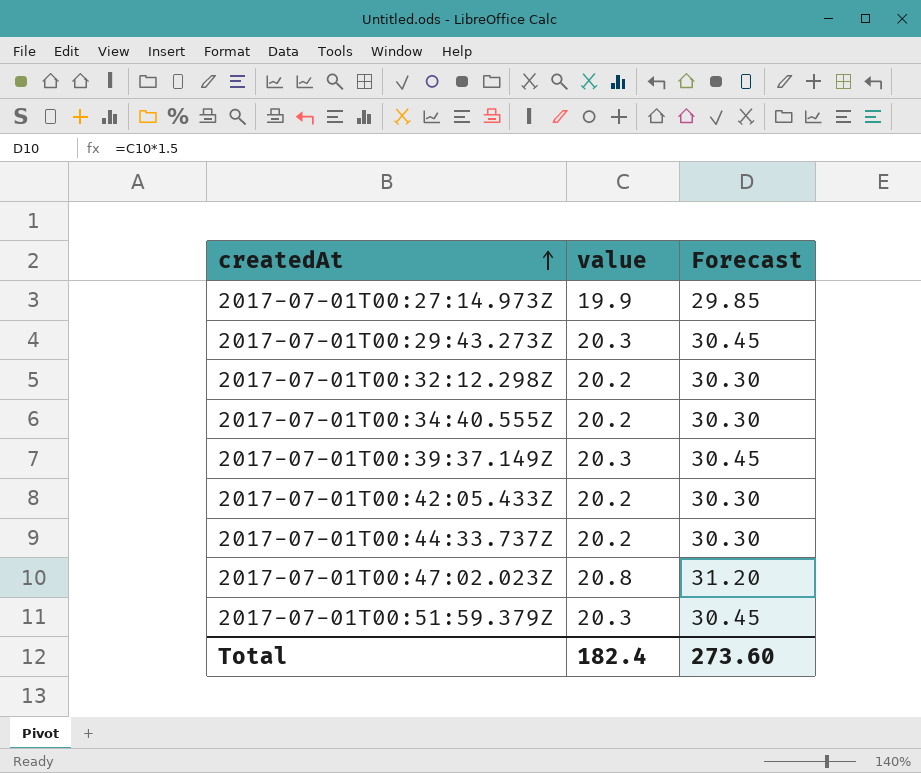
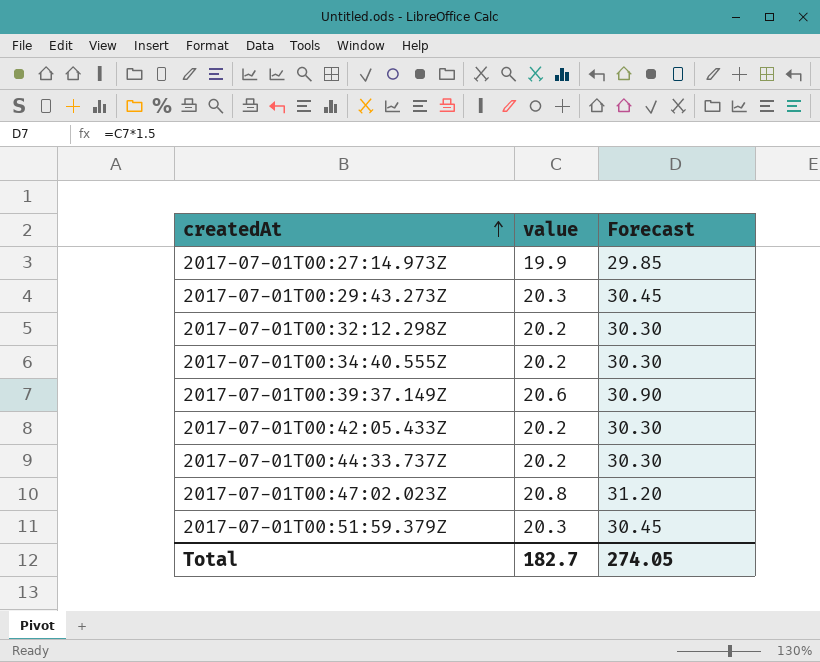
2017-07-01T00:39:37.149Z | value: 20.3 -> 20.6
2017-07-01T00:39:37.149Z | Forecast: 30.45 -> 30.90
Total | value: 182.4 -> 182.7
Total | Forecast: 273.60 -> 274.05

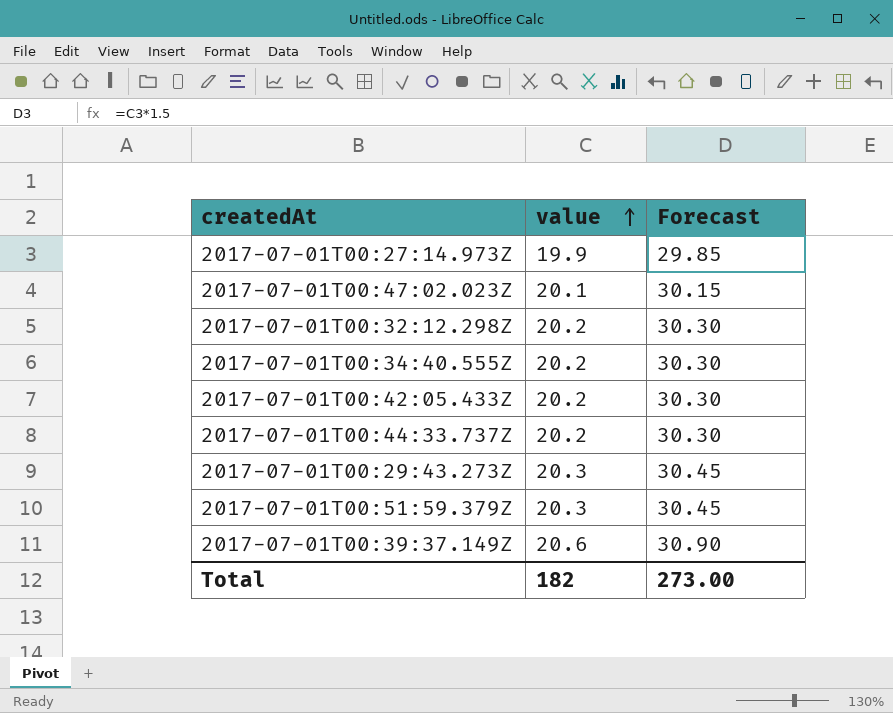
row order: createdAt ascending -> value ascending
2017-07-01T00:47:02.023Z | value: 20.8 -> 20.1
2017-07-01T00:47:02.023Z | Forecast: 31.20 -> 30.15
Total | value: 182.7 -> 182
Total | Forecast: 274.05 -> 273.00

